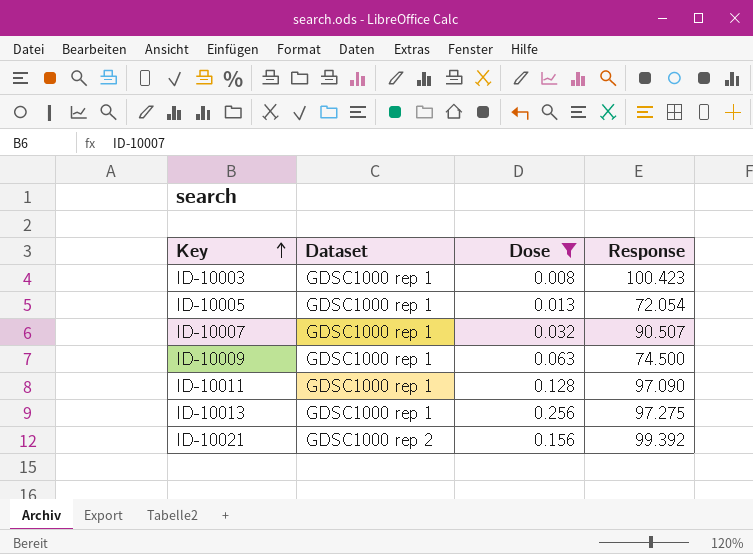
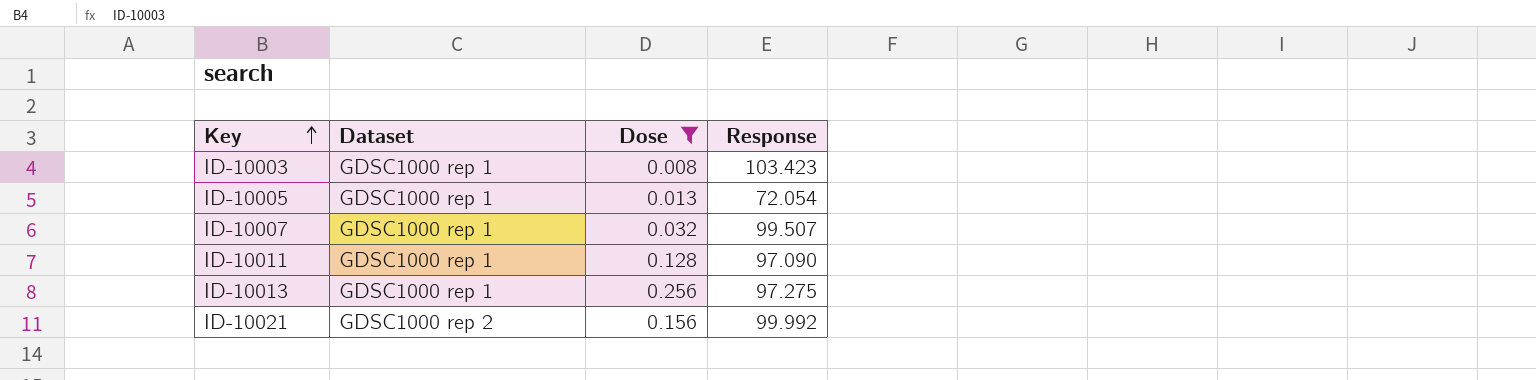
row ID-10009: GDSC1000 rep 1 | 0.063 | 74.500 -> none
ID-10003 | Response: 100.423 -> 103.423
ID-10007 | Response: 90.507 -> 99.507
ID-10021 | Response: 99.392 -> 99.992

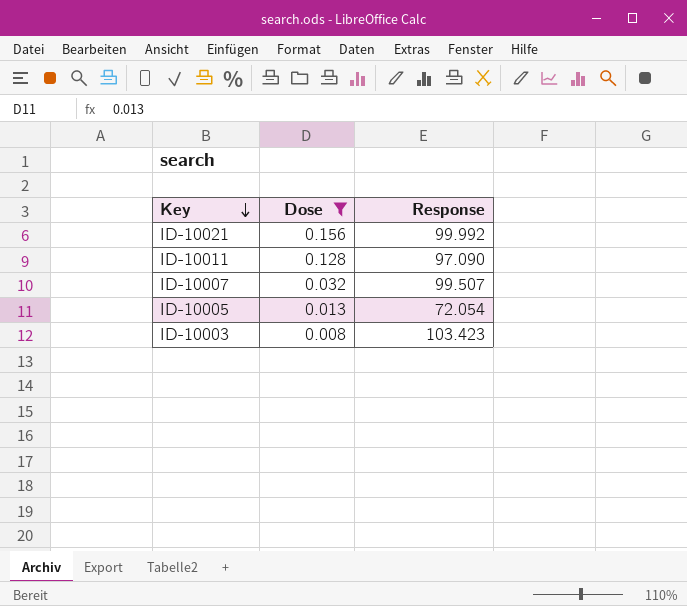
row order: Key ascending -> Key descending
column Dataset | position: 2 -> none
row ID-10013: GDSC1000 rep 1 | 0.256 | 97.275 -> none

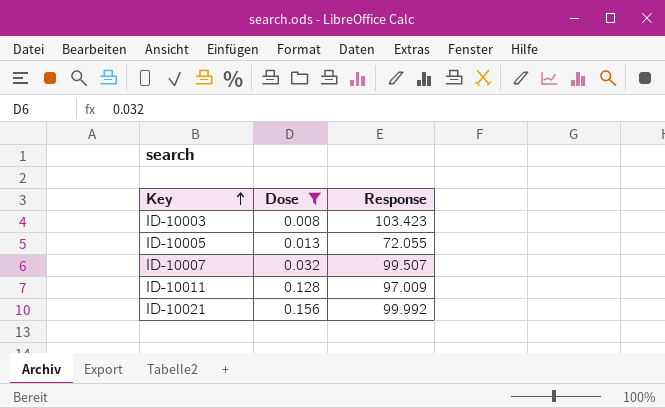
row order: Key descending -> Key ascending
ID-10005 | Response: 72.054 -> 72.055
ID-10011 | Response: 97.090 -> 97.009

